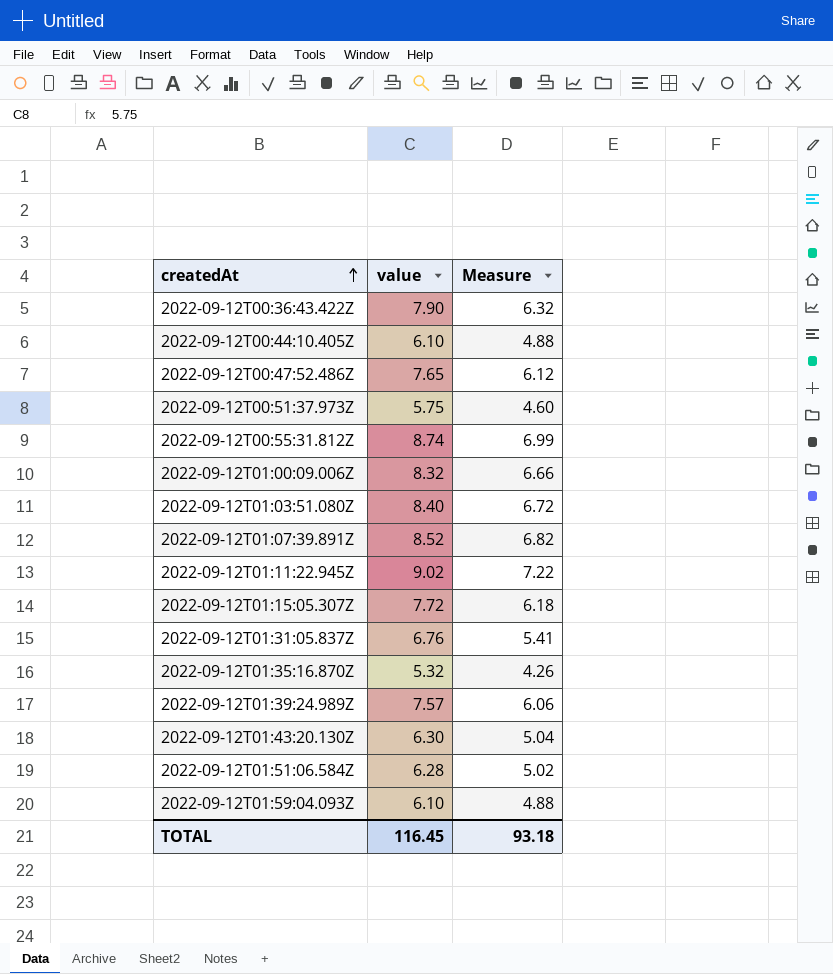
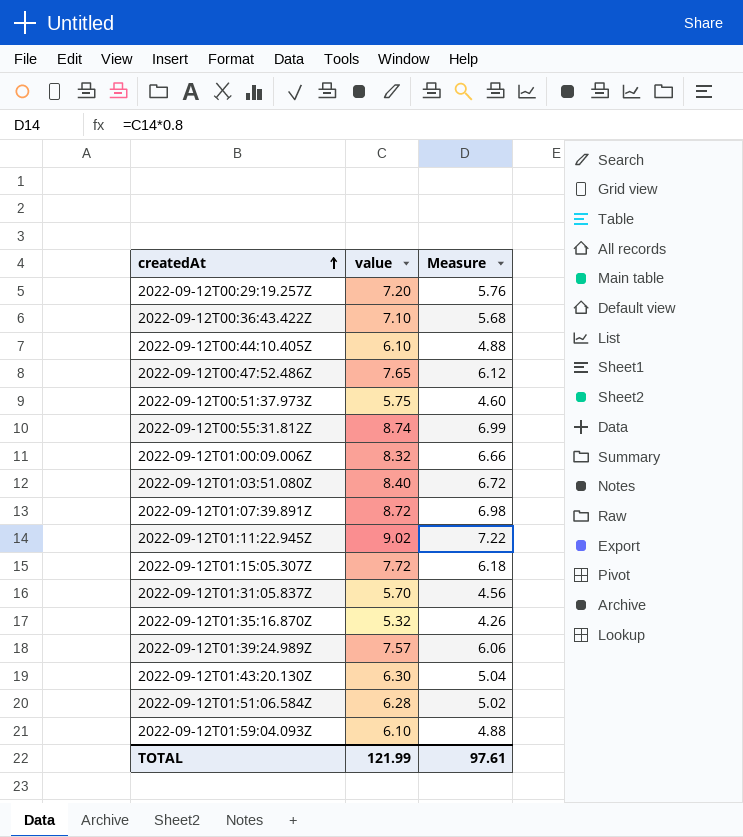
row 2022-09-12T00:29:19.257Z: none -> 7.20 | 5.76
2022-09-12T00:36:43.422Z | value: 7.90 -> 7.10
2022-09-12T00:36:43.422Z | Measure: 6.32 -> 5.68
2022-09-12T01:07:39.891Z | value: 8.52 -> 8.72
2022-09-12T01:07:39.891Z | Measure: 6.82 -> 6.98
2022-09-12T01:31:05.837Z | value: 6.76 -> 5.70
2022-09-12T01:31:05.837Z | Measure: 5.41 -> 4.56
TOTAL | value: 116.45 -> 121.99
TOTAL | Measure: 93.18 -> 97.61

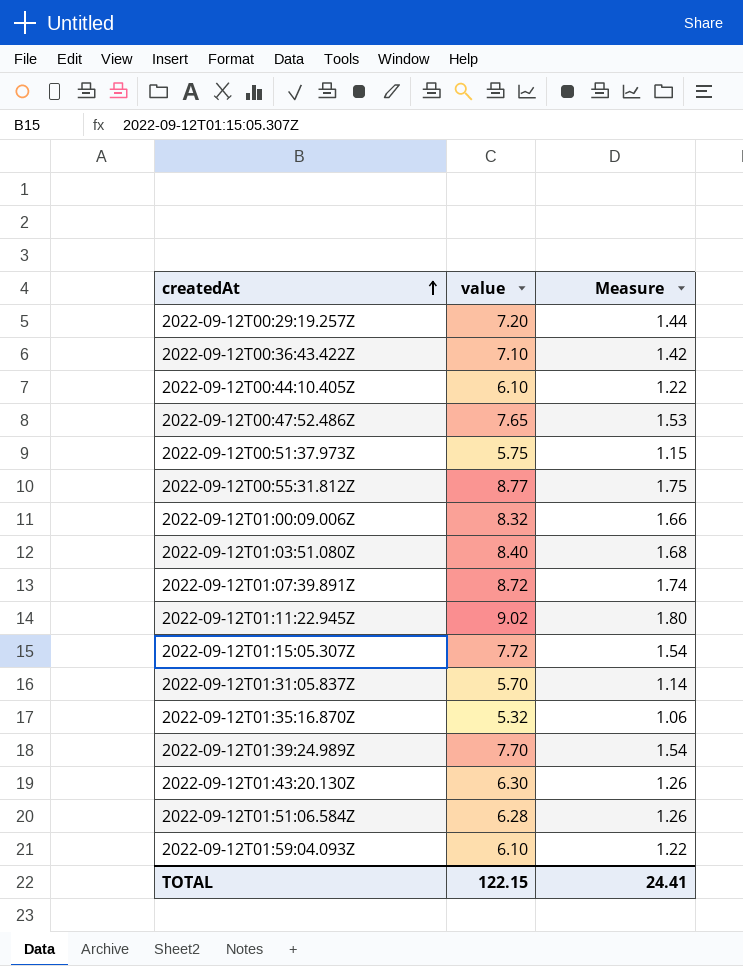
column Measure | formula: [value] * 0.8 -> [value] * 0.2
2022-09-12T00:55:31.812Z | value: 8.74 -> 8.77
2022-09-12T01:39:24.989Z | value: 7.57 -> 7.70
TOTAL | value: 121.99 -> 122.15
TOTAL | Measure: 97.61 -> 24.41

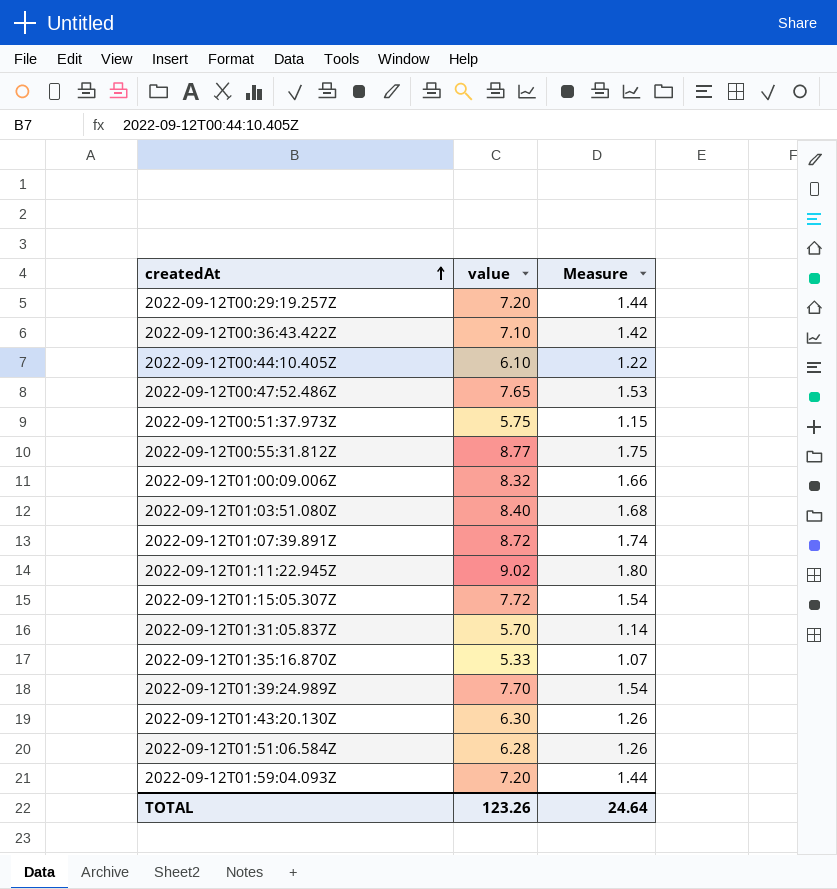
2022-09-12T01:35:16.870Z | value: 5.32 -> 5.33
2022-09-12T01:35:16.870Z | Measure: 1.06 -> 1.07
2022-09-12T01:59:04.093Z | value: 6.10 -> 7.20
2022-09-12T01:59:04.093Z | Measure: 1.22 -> 1.44
TOTAL | value: 122.15 -> 123.26
TOTAL | Measure: 24.41 -> 24.64

